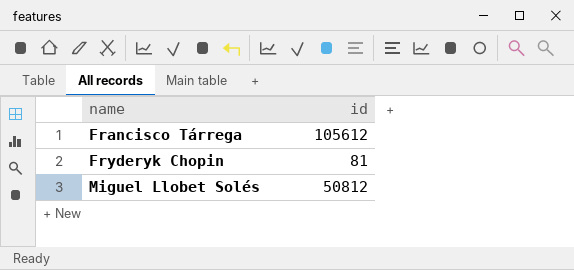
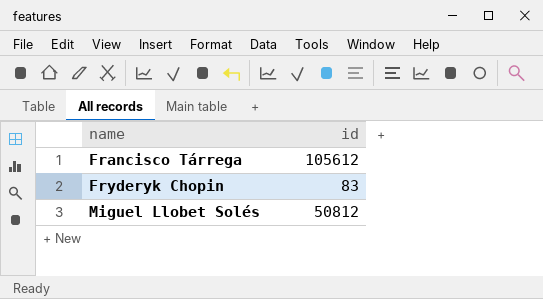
Fryderyk Chopin | id: 81 -> 83

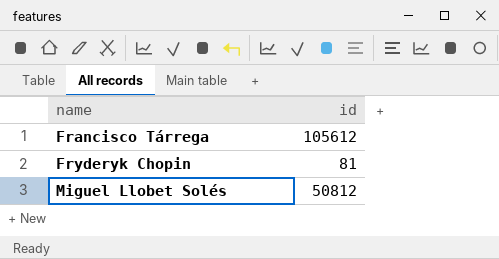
Fryderyk Chopin | id: 83 -> 81

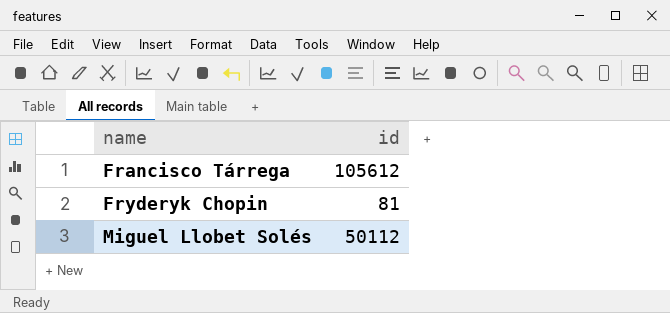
Miguel Llobet Solés | id: 50812 -> 50112

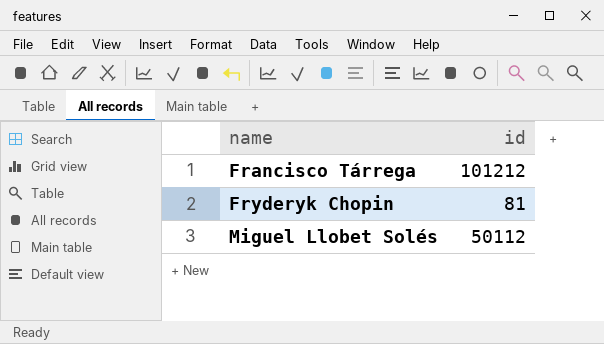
Francisco Tárrega | id: 105612 -> 101212

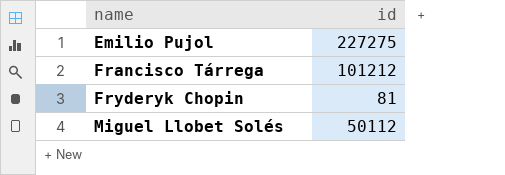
row Emilio Pujol: none -> 227275

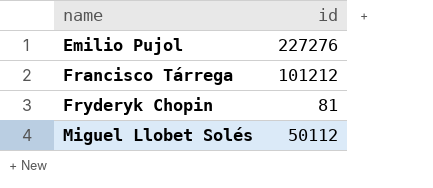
Emilio Pujol | id: 227275 -> 227276

